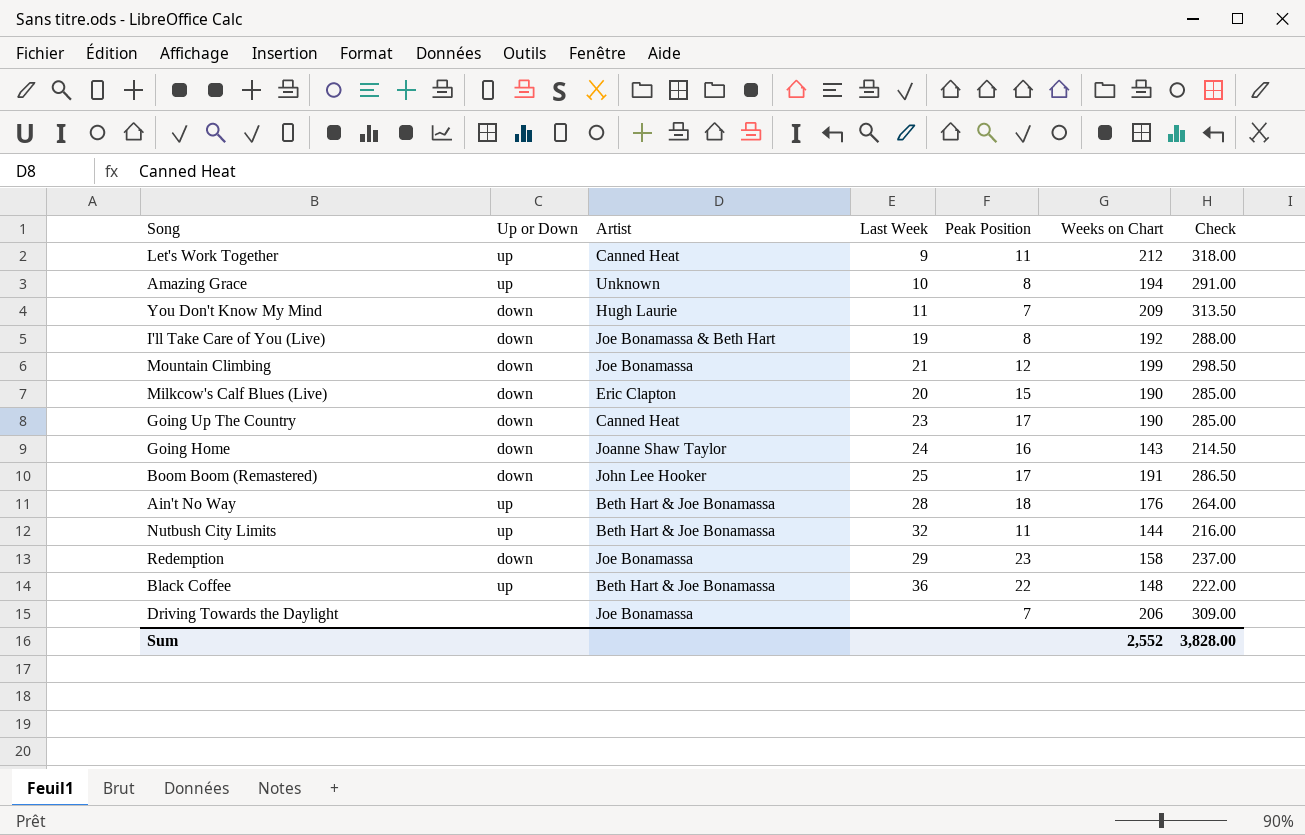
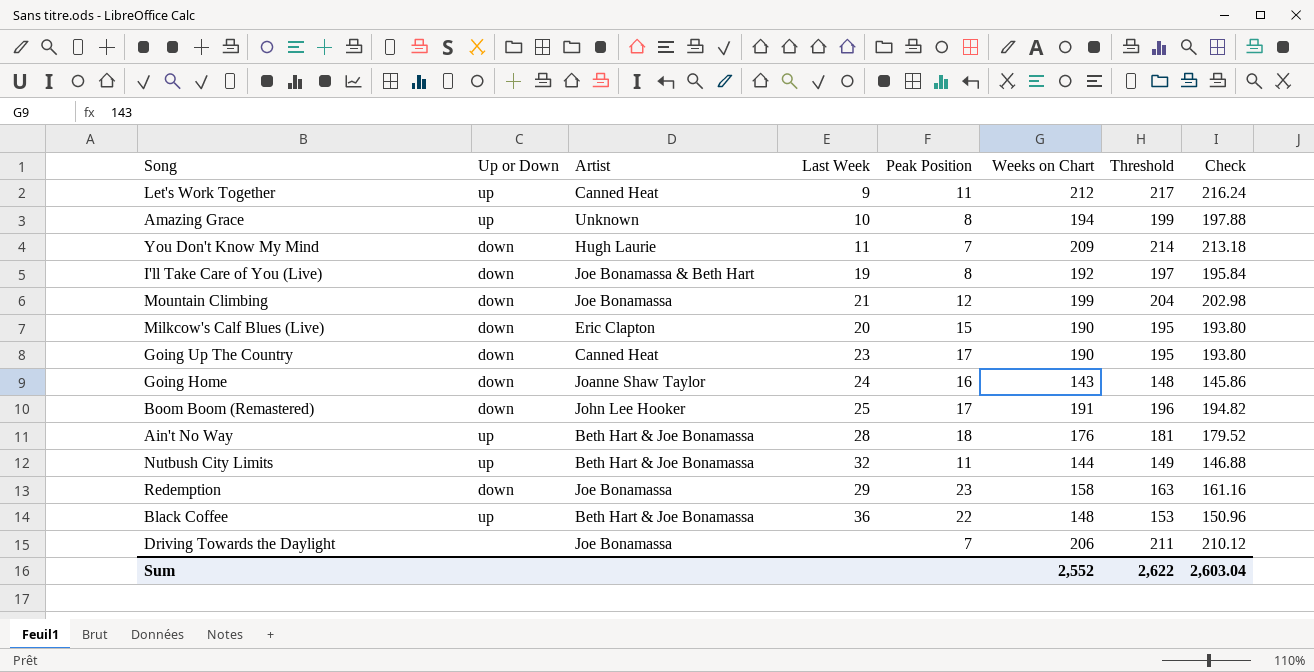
column Threshold | formula: none -> [Weeks on Chart] + 5
column Check | formula: [Weeks on Chart] * 1.5 -> [Weeks on Chart] * 1.02
Sum | Check: 3,828.00 -> 2,603.04

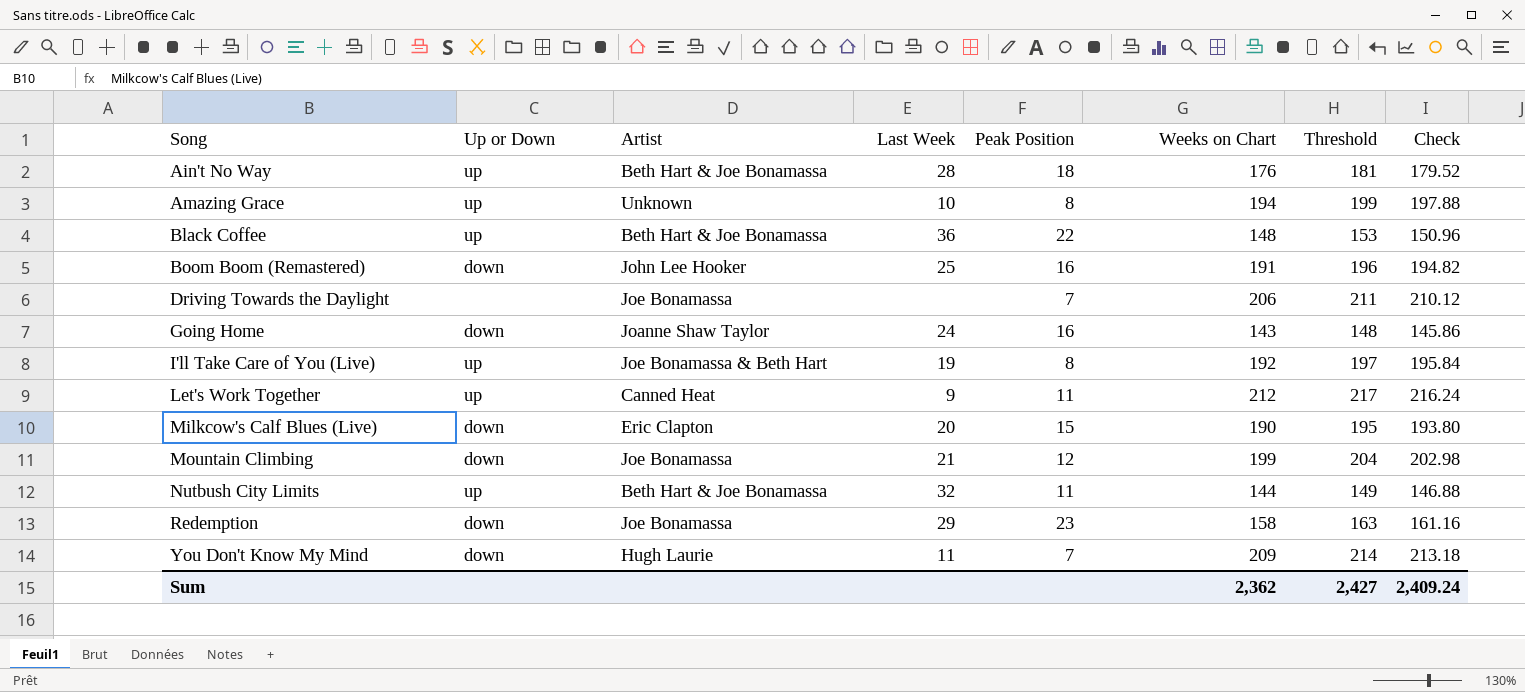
row order: none -> Song ascending
row Going Up The Country: down | Canned Heat | 23 | 17 | 190 | 195 | 193.80 -> none
Boom Boom (Remastered) | Peak Position: 17 -> 16
I'll Take Care of You (Live) | Up or Down: down -> up
Sum | Weeks on Chart: 2,552 -> 2,362
Sum | Threshold: 2,622 -> 2,427
Sum | Check: 2,603.04 -> 2,409.24

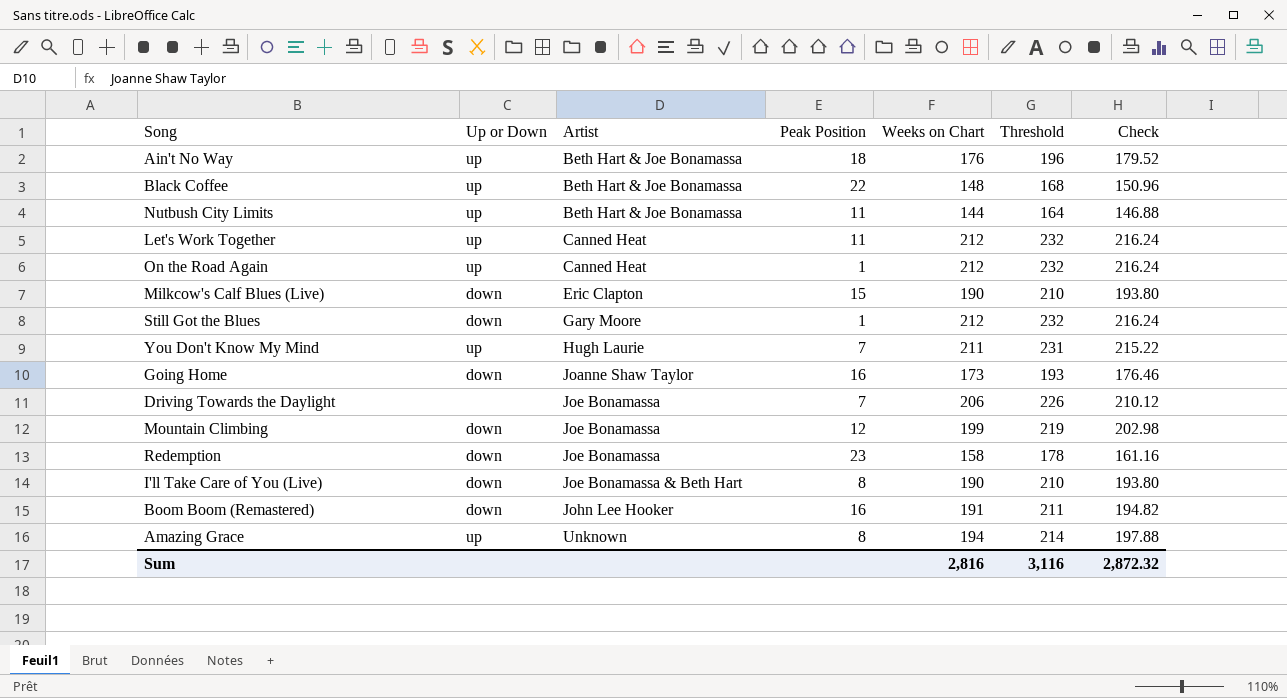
row order: Song ascending -> Artist ascending
column Last Week | position: 4 -> none
column Threshold | formula: [Weeks on Chart] + 5 -> [Weeks on Chart] + 20
row On the Road Again: none -> up | Canned Heat | 1 | 212 | 232 | 216.24
row Still Got the Blues: none -> down | Gary Moore | 1 | 212 | 232 | 216.24
You Don't Know My Mind | Up or Down: down -> up
You Don't Know My Mind | Weeks on Chart: 209 -> 211
You Don't Know My Mind | Check: 213.18 -> 215.22
Going Home | Weeks on Chart: 143 -> 173
Going Home | Check: 145.86 -> 176.46
I'll Take Care of You (Live) | Up or Down: up -> down
I'll Take Care of You (Live) | Weeks on Chart: 192 -> 190
I'll Take Care of You (Live) | Check: 195.84 -> 193.80
Sum | Weeks on Chart: 2,362 -> 2,816
Sum | Threshold: 2,427 -> 3,116
Sum | Check: 2,409.24 -> 2,872.32

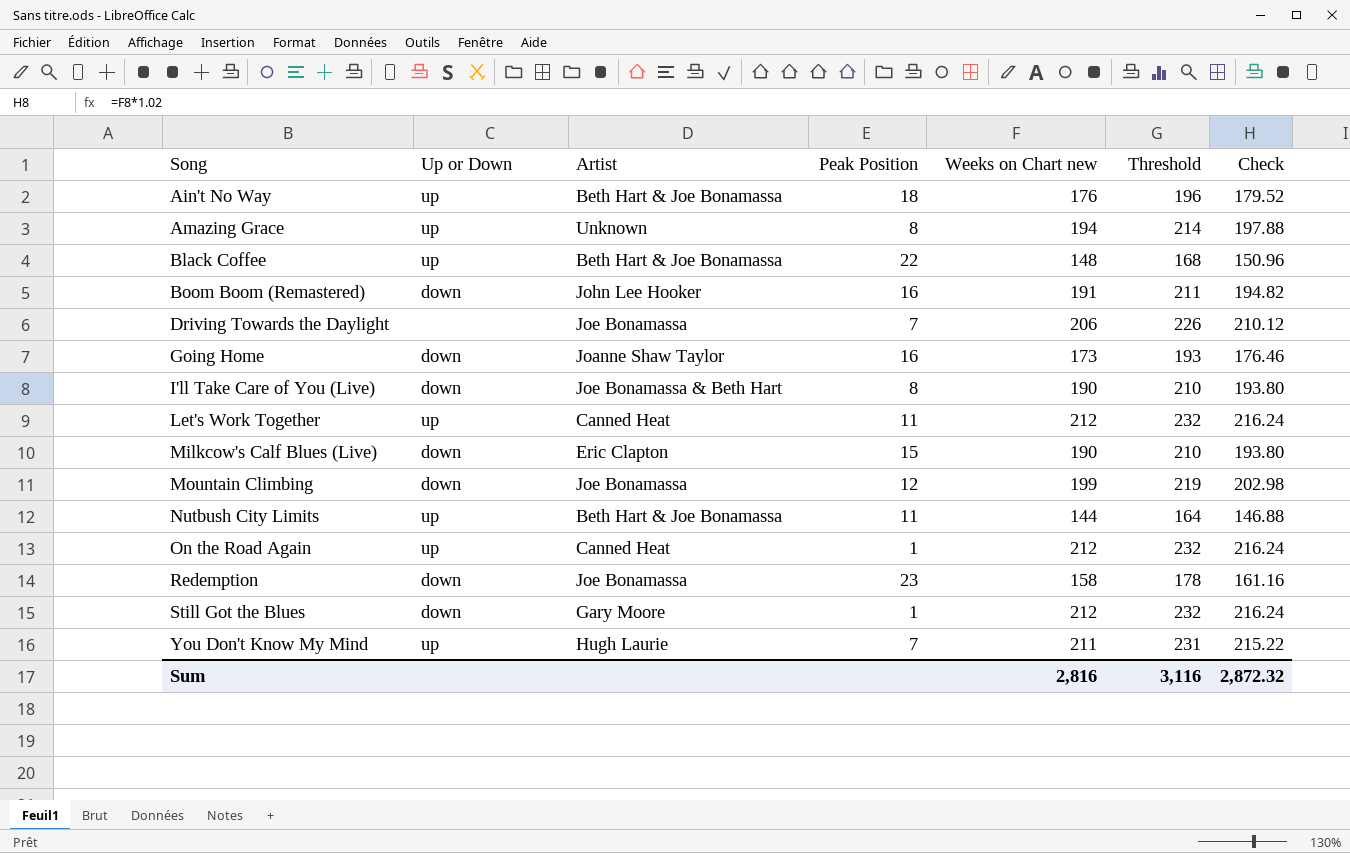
row order: Artist ascending -> Song ascending
column name: Weeks on Chart -> Weeks on Chart new

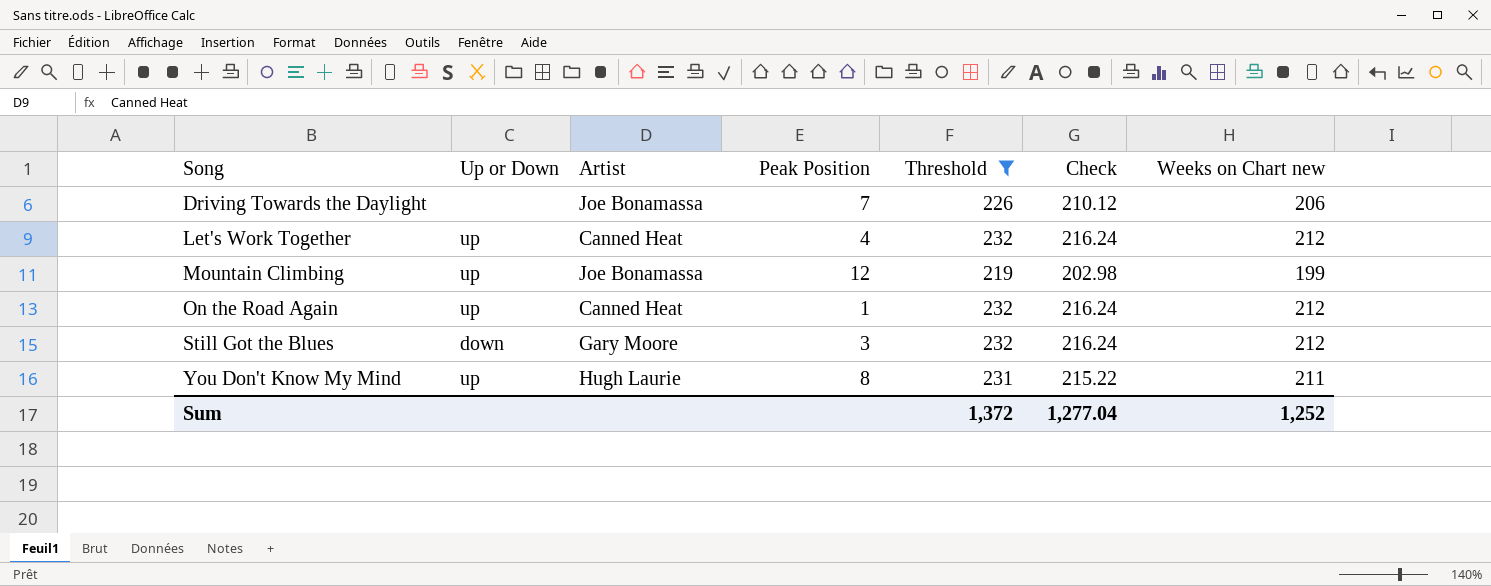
filter: none -> Threshold >= 219
column Weeks on Chart new | position: 5 -> 7
Let's Work Together | Peak Position: 11 -> 4
Mountain Climbing | Up or Down: down -> up
Still Got the Blues | Peak Position: 1 -> 3
You Don't Know My Mind | Peak Position: 7 -> 8
Sum | Threshold: 3,116 -> 1,372
Sum | Check: 2,872.32 -> 1,277.04
Sum | Weeks on Chart new: 2,816 -> 1,252

